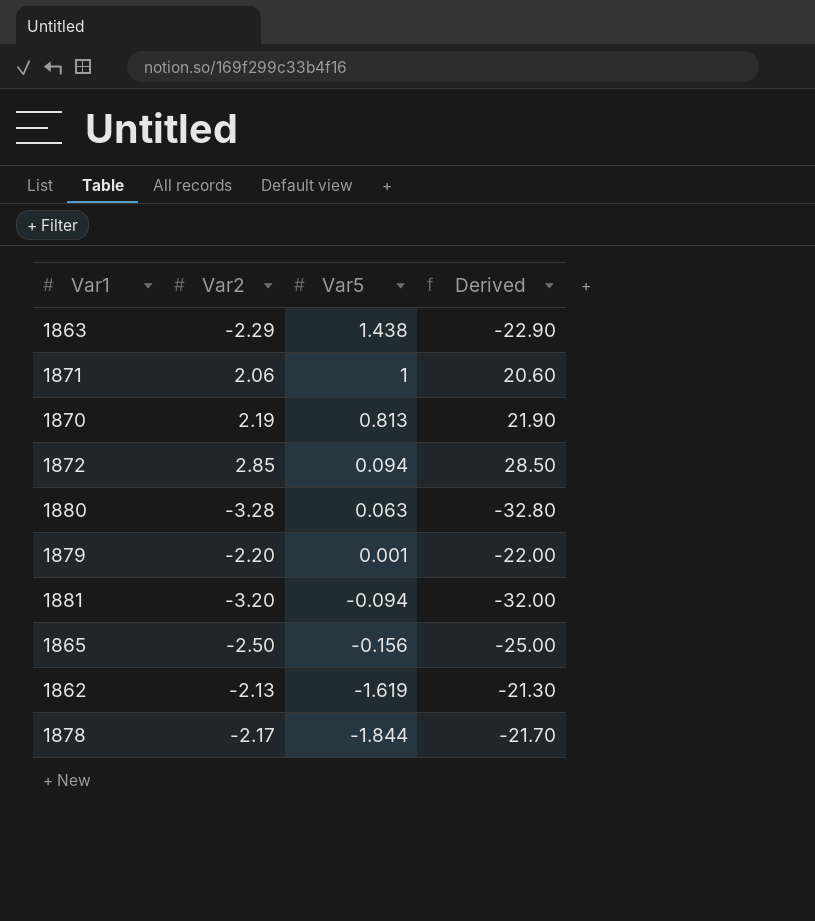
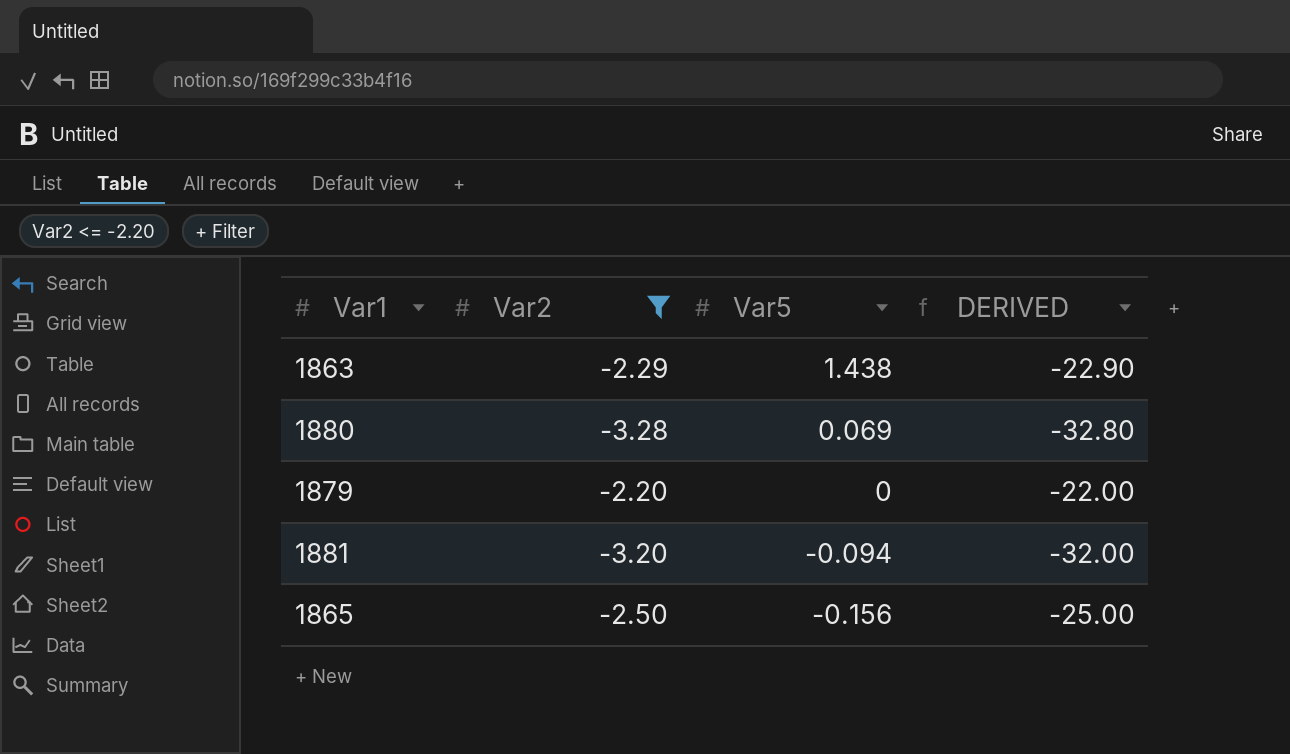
filter: none -> Var2 <= -2.20
column name: Derived -> DERIVED
1880 | Var5: 0.063 -> 0.069
1879 | Var5: 0.001 -> 0

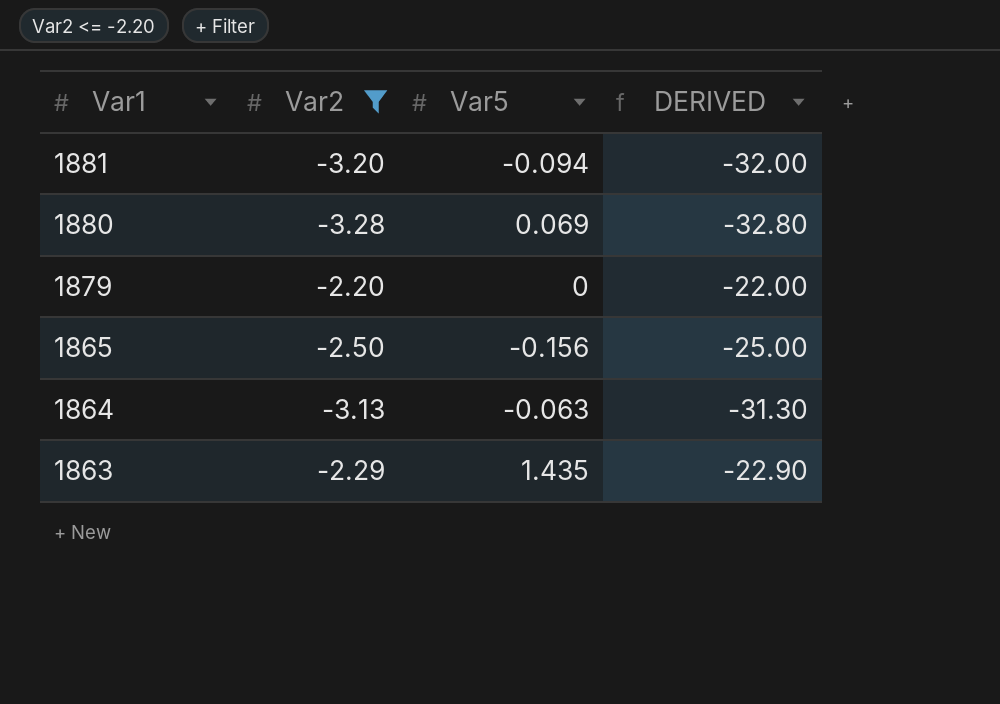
row order: Var5 descending -> Var1 descending
row 1864: none -> -3.13 | -0.063 | -31.30
1863 | Var5: 1.438 -> 1.435

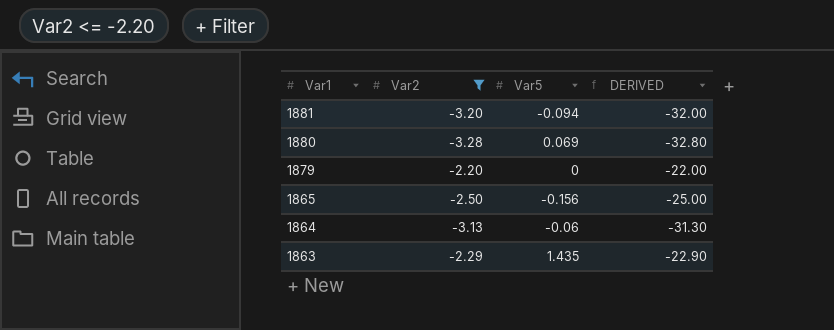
1864 | Var5: -0.063 -> -0.06

